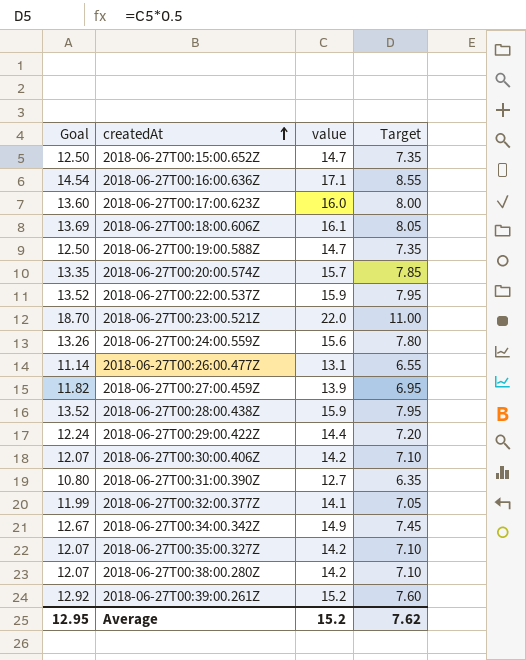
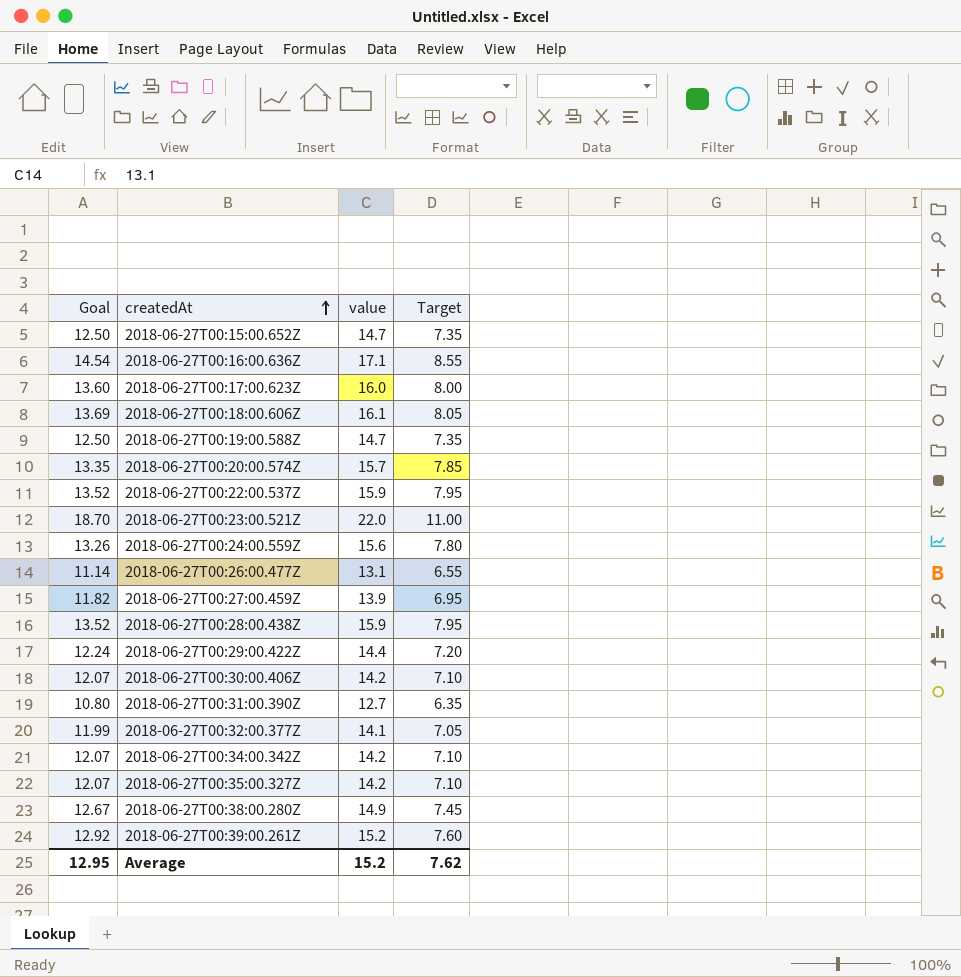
2018-06-27T00:34:00.342Z | Goal: 12.67 -> 12.07
2018-06-27T00:34:00.342Z | value: 14.9 -> 14.2
2018-06-27T00:34:00.342Z | Target: 7.45 -> 7.10
2018-06-27T00:38:00.280Z | Goal: 12.07 -> 12.67
2018-06-27T00:38:00.280Z | value: 14.2 -> 14.9
2018-06-27T00:38:00.280Z | Target: 7.10 -> 7.45

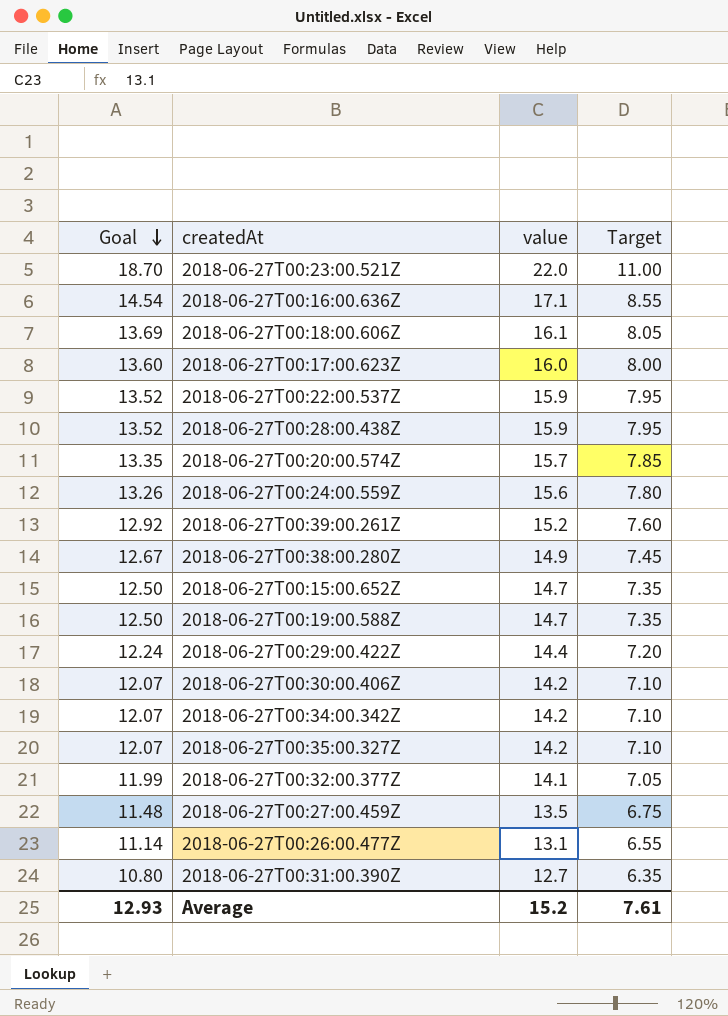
row order: createdAt ascending -> Goal descending
2018-06-27T00:27:00.459Z | Goal: 11.82 -> 11.48
2018-06-27T00:27:00.459Z | value: 13.9 -> 13.5
2018-06-27T00:27:00.459Z | Target: 6.95 -> 6.75
Average | Goal: 12.95 -> 12.93
Average | Target: 7.62 -> 7.61

